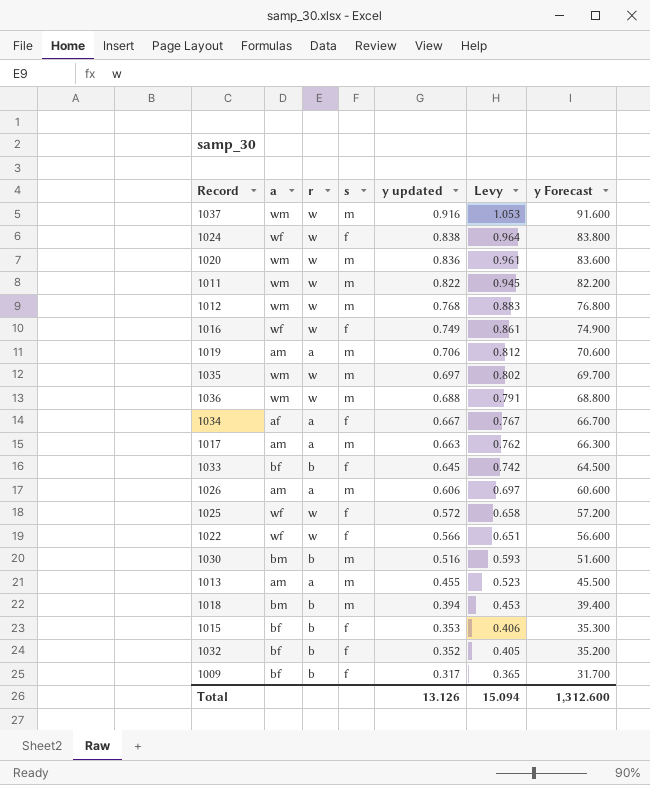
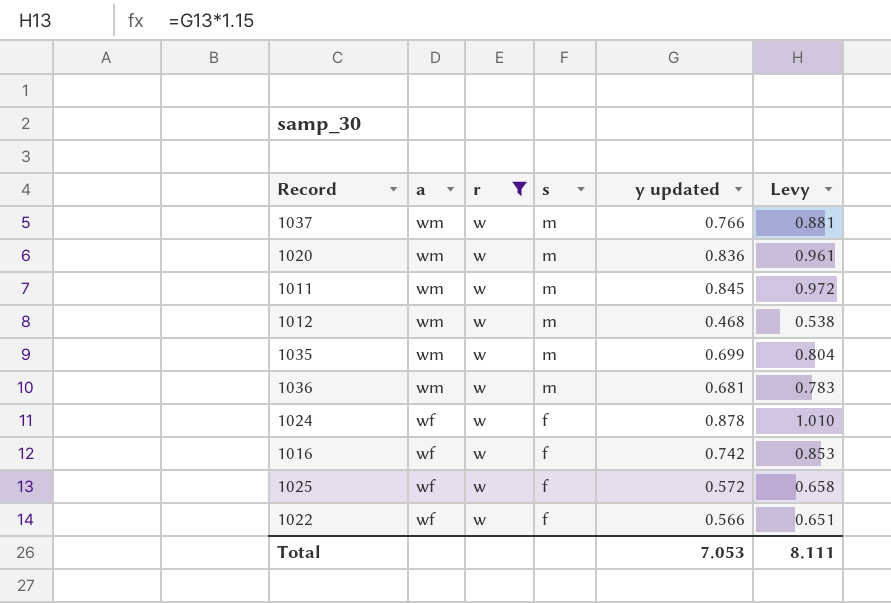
filter: none -> r = w
row order: y updated descending -> a descending
column y Forecast | formula: [y updated] * 100 -> none
1037 | y updated: 0.916 -> 0.766
1037 | Levy: 1.053 -> 0.881
1011 | y updated: 0.822 -> 0.845
1011 | Levy: 0.945 -> 0.972
1012 | y updated: 0.768 -> 0.468
1012 | Levy: 0.883 -> 0.538
1035 | y updated: 0.697 -> 0.699
1035 | Levy: 0.802 -> 0.804
1036 | y updated: 0.688 -> 0.681
1036 | Levy: 0.791 -> 0.783
1024 | y updated: 0.838 -> 0.878
1024 | Levy: 0.964 -> 1.010
1016 | y updated: 0.749 -> 0.742
1016 | Levy: 0.861 -> 0.853
Total | y updated: 13.126 -> 7.053
Total | Levy: 15.094 -> 8.111

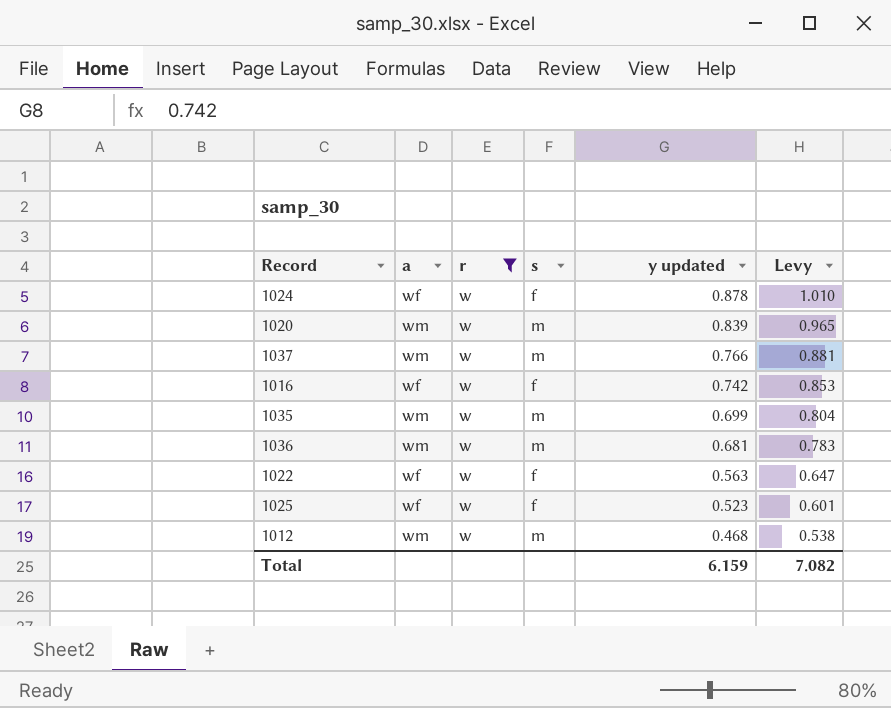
row order: a descending -> y updated descending
row 1011: wm | w | m | 0.845 | 0.972 -> none
1020 | y updated: 0.836 -> 0.839
1020 | Levy: 0.961 -> 0.965
1022 | y updated: 0.566 -> 0.563
1022 | Levy: 0.651 -> 0.647
1025 | y updated: 0.572 -> 0.523
1025 | Levy: 0.658 -> 0.601
Total | y updated: 7.053 -> 6.159
Total | Levy: 8.111 -> 7.082

